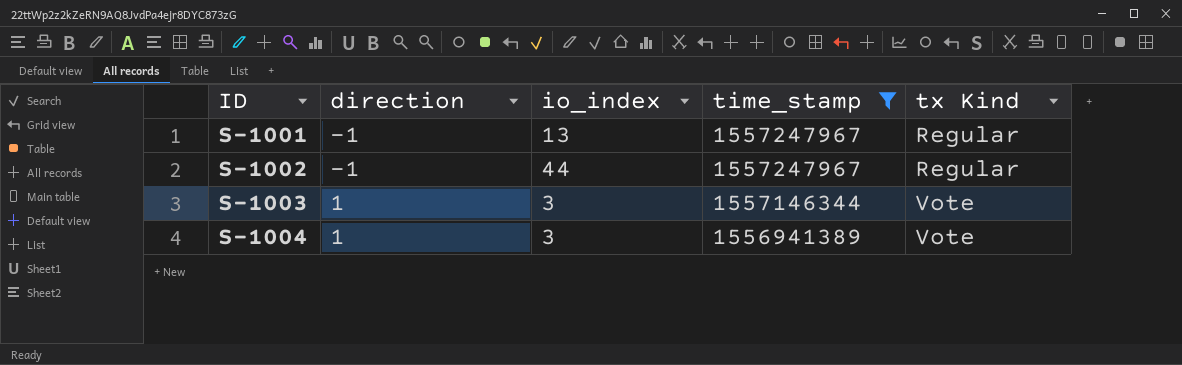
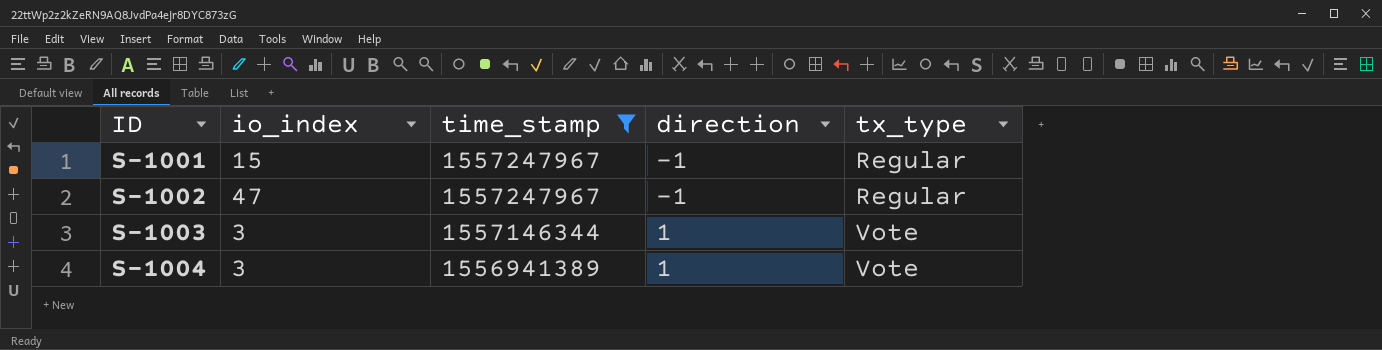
column direction | position: 2 -> 4
column name: tx Kind -> tx_type
S-1001 | io_index: 13 -> 15
S-1002 | io_index: 44 -> 47

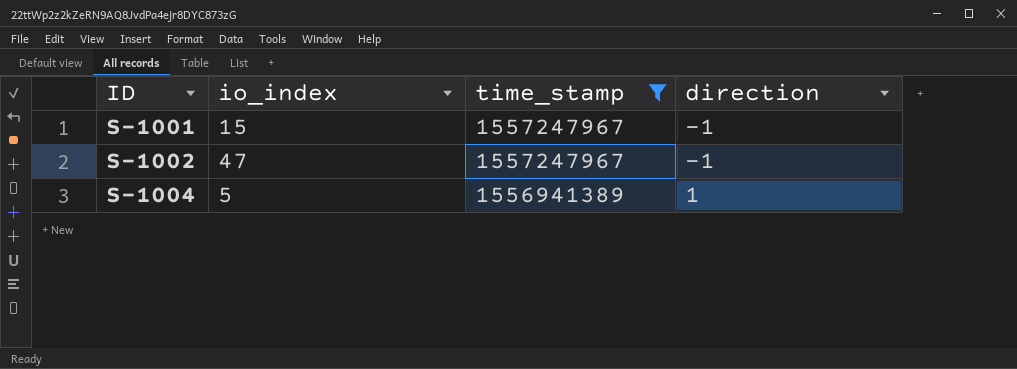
column tx_type | position: 5 -> none
row S-1003: 3 | 1557146344 | 1 | Vote -> none
S-1004 | io_index: 3 -> 5

